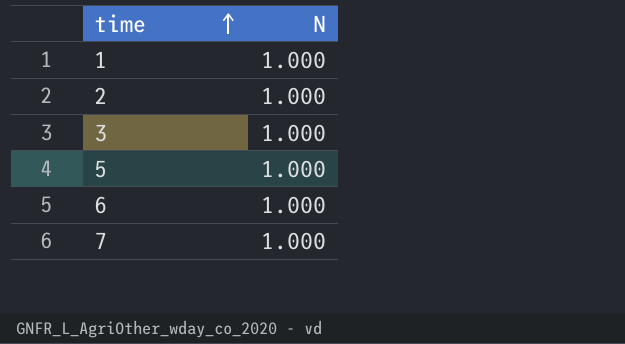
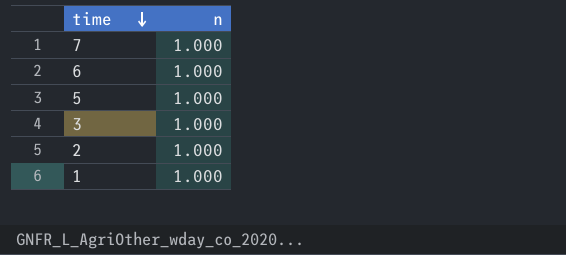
row order: time ascending -> time descending
column name: N -> n

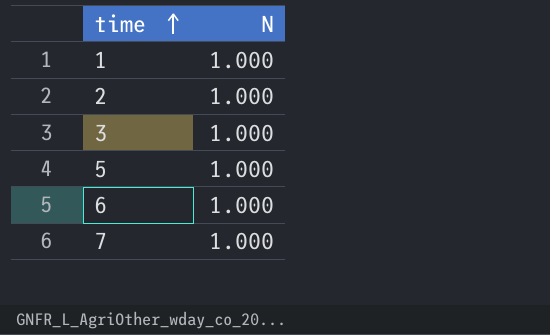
row order: time descending -> time ascending
column name: n -> N

